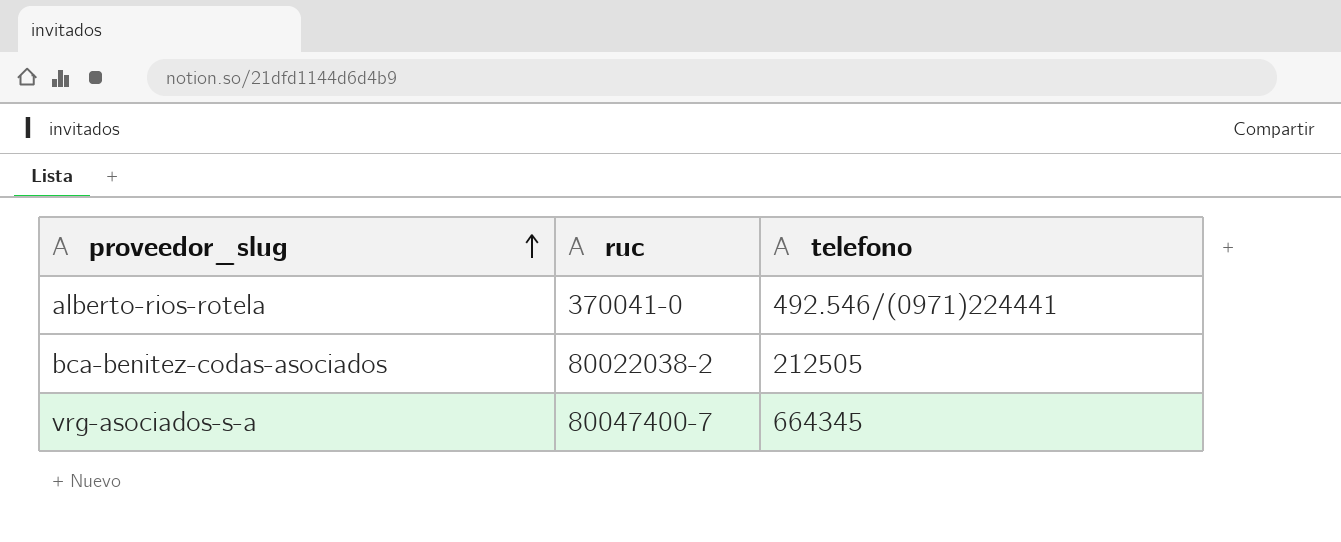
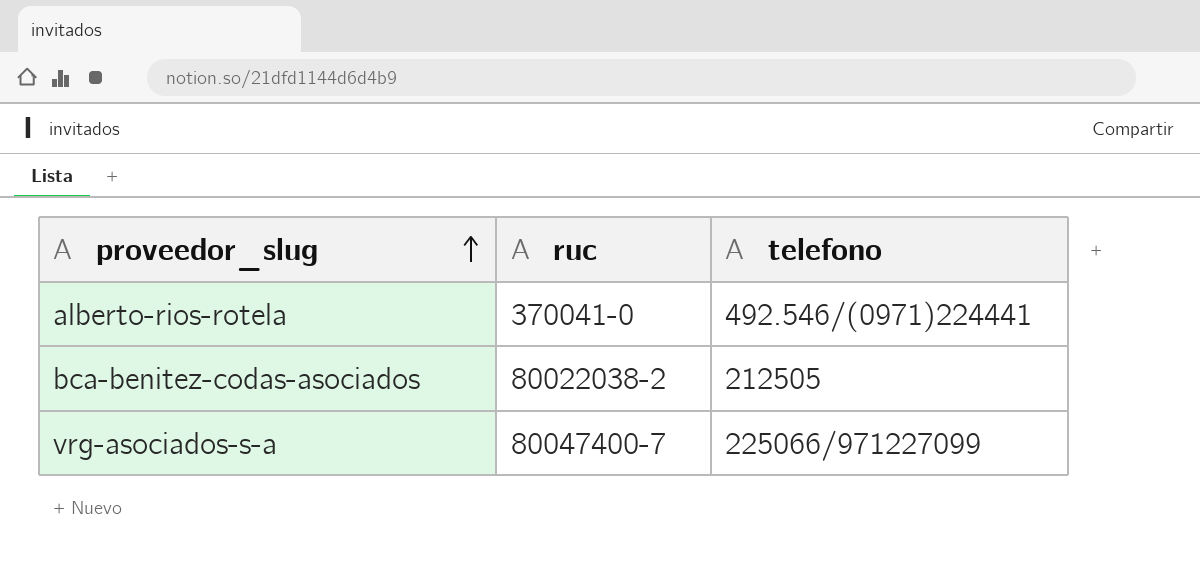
vrg-asociados-s-a | telefono: 664345 -> 225066/971227099

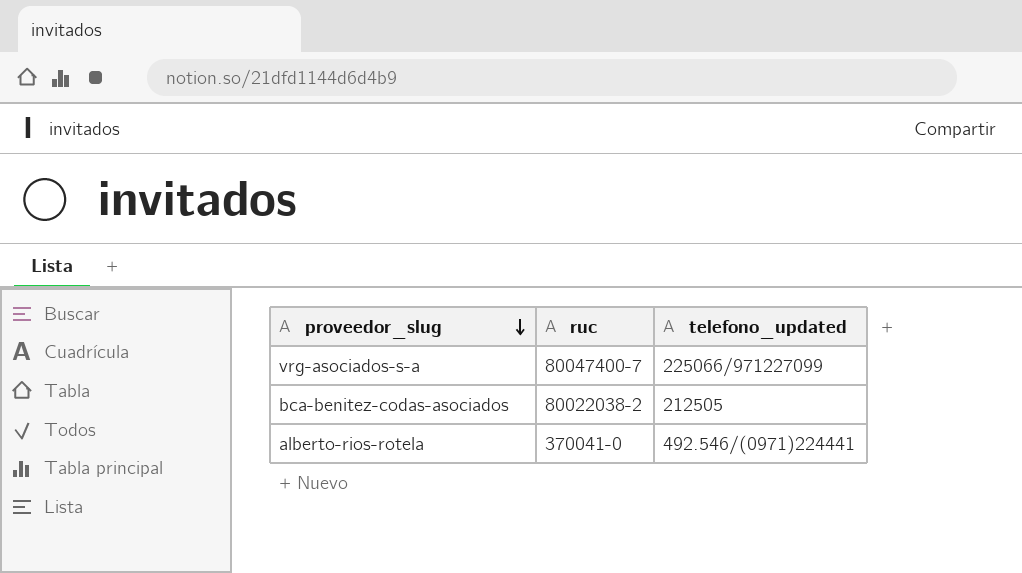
row order: proveedor_slug ascending -> proveedor_slug descending
column name: telefono -> telefono_updated

